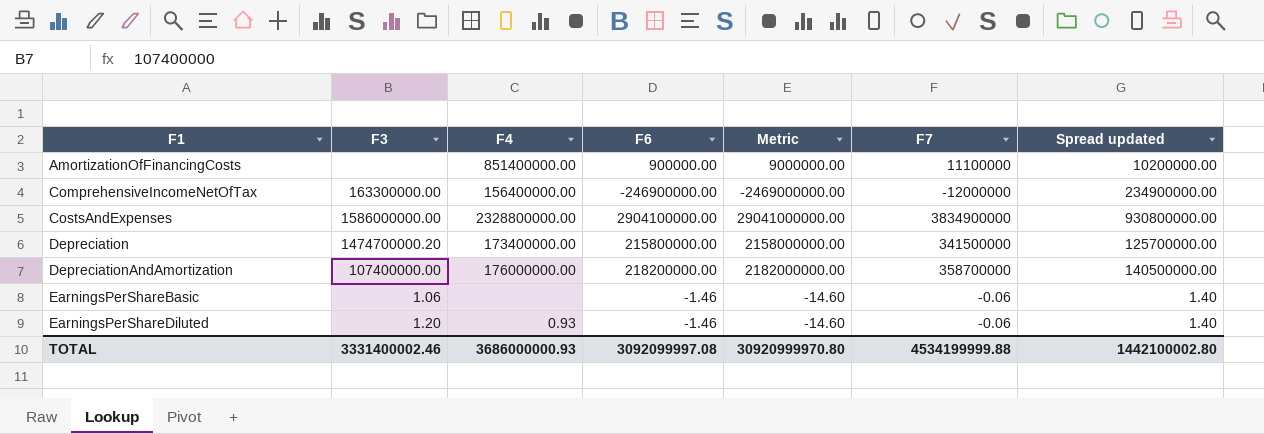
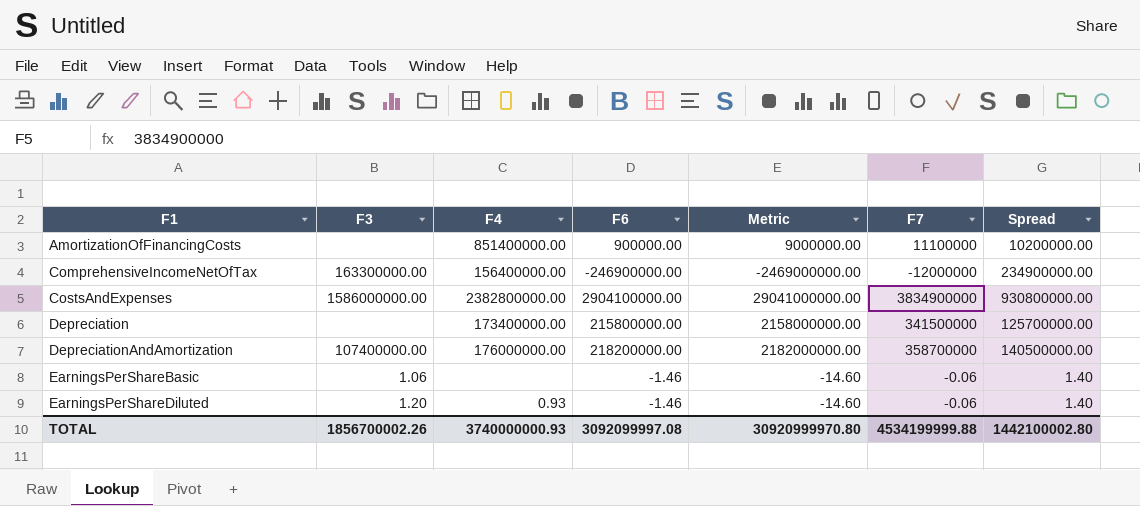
column name: Spread updated -> Spread
CostsAndExpenses | F4: 2328800000.00 -> 2382800000.00
Depreciation | F3: 1474700000.20 -> none
TOTAL | F3: 3331400002.46 -> 1856700002.26
TOTAL | F4: 3686000000.93 -> 3740000000.93

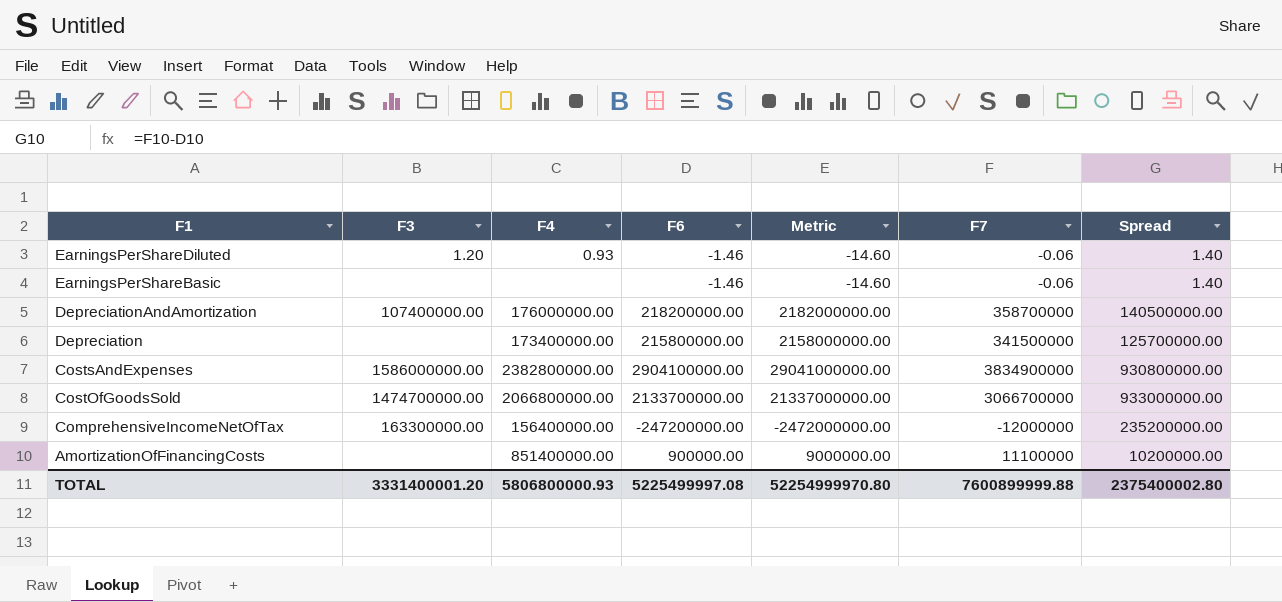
row order: F1 ascending -> F1 descending
EarningsPerShareBasic | F3: 1.06 -> none
row CostOfGoodsSold: none -> 1474700000.00 | 2066800000.00 | 2133700000.00 | 21337000000.00 | 3066700000 | 933000000.00
ComprehensiveIncomeNetOfTax | F6: -246900000.00 -> -247200000.00
ComprehensiveIncomeNetOfTax | Metric: -2469000000.00 -> -2472000000.00
ComprehensiveIncomeNetOfTax | Spread: 234900000.00 -> 235200000.00
TOTAL | F3: 1856700002.26 -> 3331400001.20
TOTAL | F4: 3740000000.93 -> 5806800000.93
TOTAL | F6: 3092099997.08 -> 5225499997.08
TOTAL | Metric: 30920999970.80 -> 52254999970.80
TOTAL | F7: 4534199999.88 -> 7600899999.88
TOTAL | Spread: 1442100002.80 -> 2375400002.80

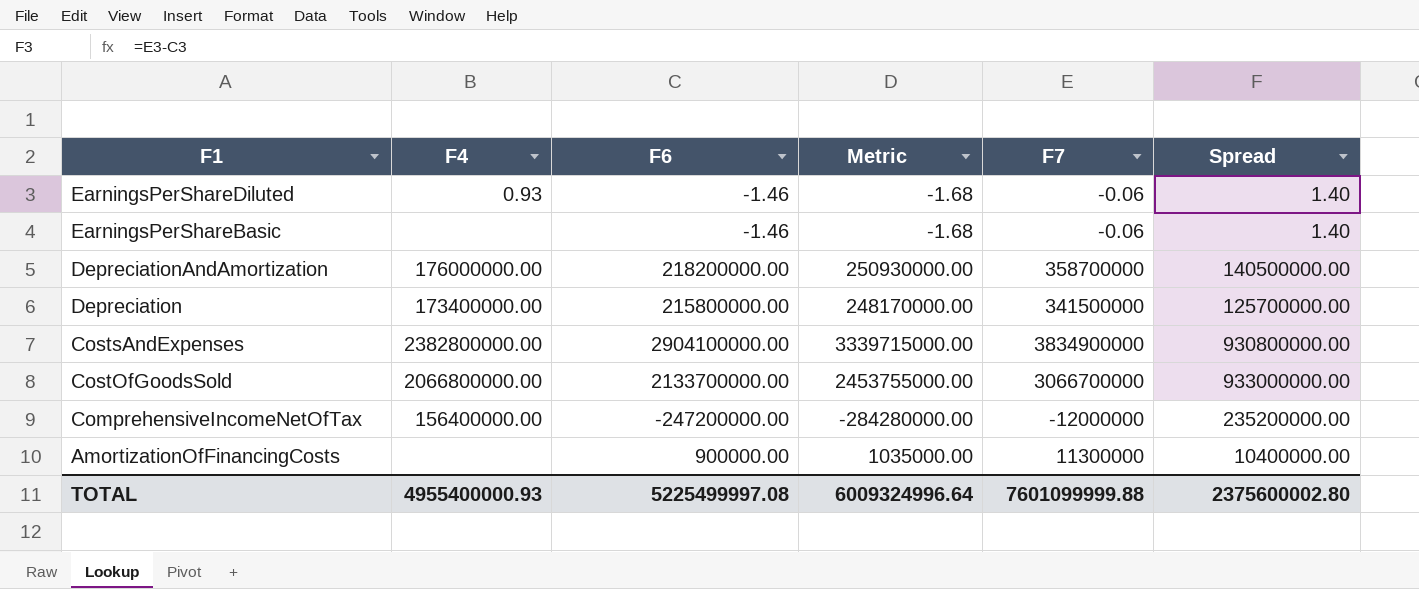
column F3 | position: 2 -> none
column Metric | formula: [F6] * 10 -> [F6] * 1.15
AmortizationOfFinancingCosts | F4: 851400000.00 -> none
AmortizationOfFinancingCosts | F7: 11100000 -> 11300000
AmortizationOfFinancingCosts | Spread: 10200000.00 -> 10400000.00
TOTAL | F4: 5806800000.93 -> 4955400000.93
TOTAL | Metric: 52254999970.80 -> 6009324996.64
TOTAL | F7: 7600899999.88 -> 7601099999.88
TOTAL | Spread: 2375400002.80 -> 2375600002.80

